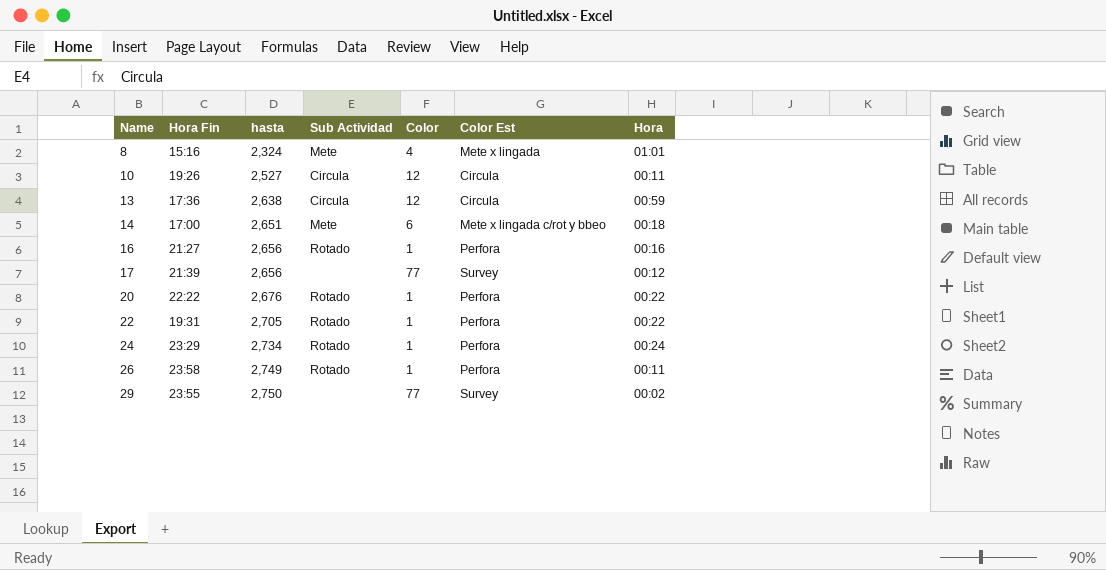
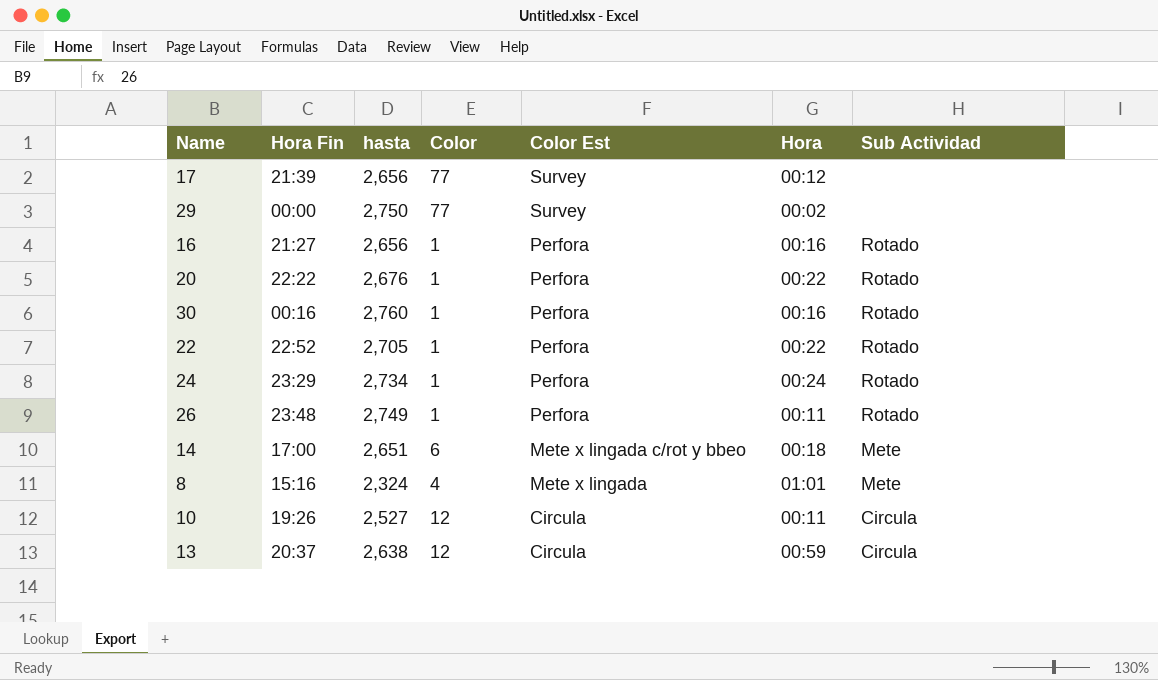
row order: Name ascending -> Color Est descending
column Sub Actividad | position: 4 -> 7
29 | Hora Fin: 23:55 -> 00:00
row 30: none -> 00:16 | 2,760 | 1 | Perfora | 00:16 | Rotado
22 | Hora Fin: 19:31 -> 22:52
26 | Hora Fin: 23:58 -> 23:48
13 | Hora Fin: 17:36 -> 20:37

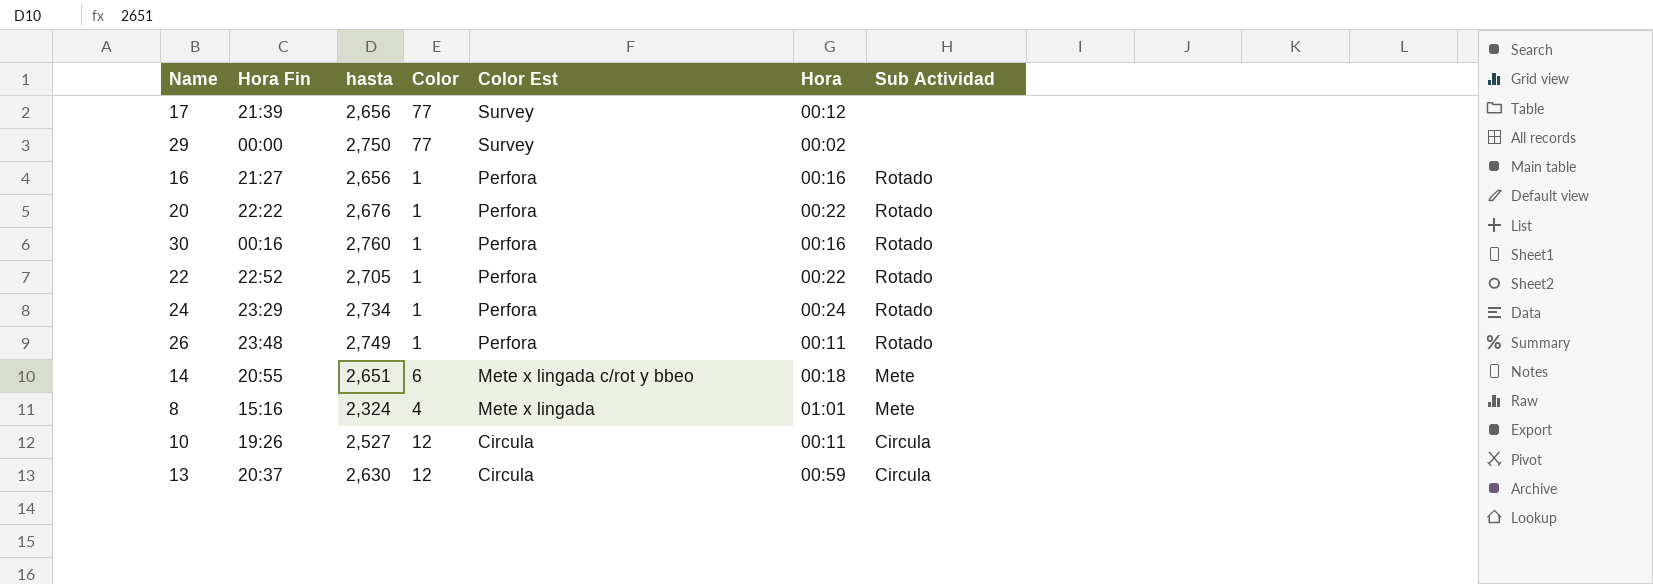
14 | Hora Fin: 17:00 -> 20:55
13 | hasta: 2,638 -> 2,630

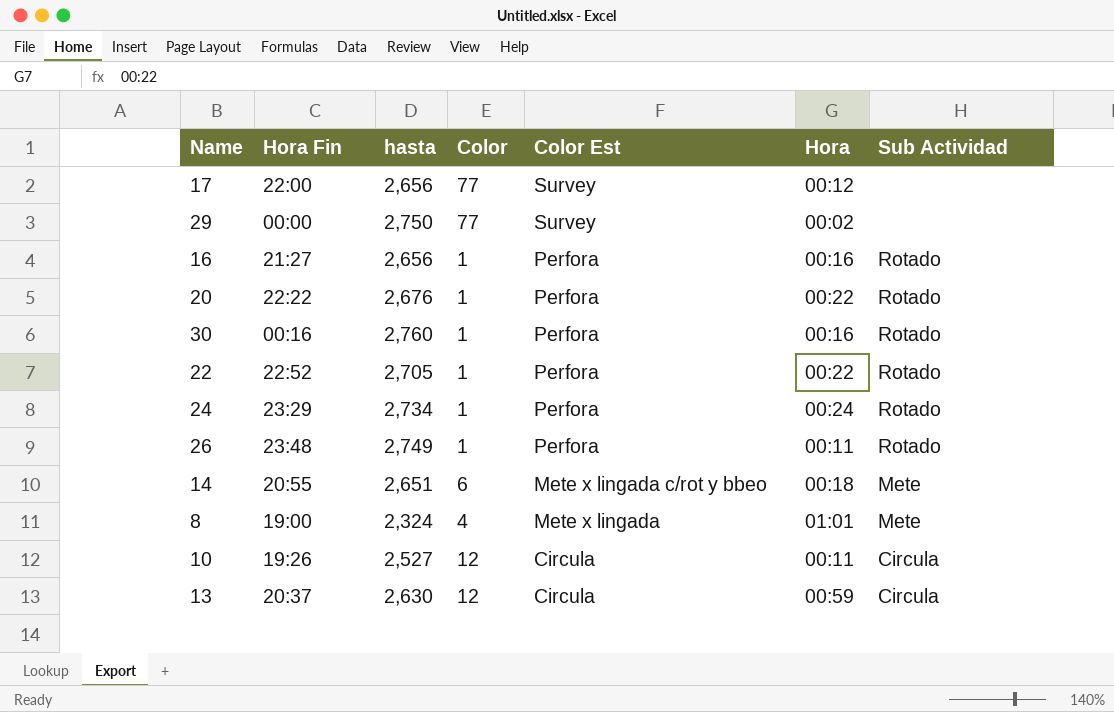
17 | Hora Fin: 21:39 -> 22:00
8 | Hora Fin: 15:16 -> 19:00

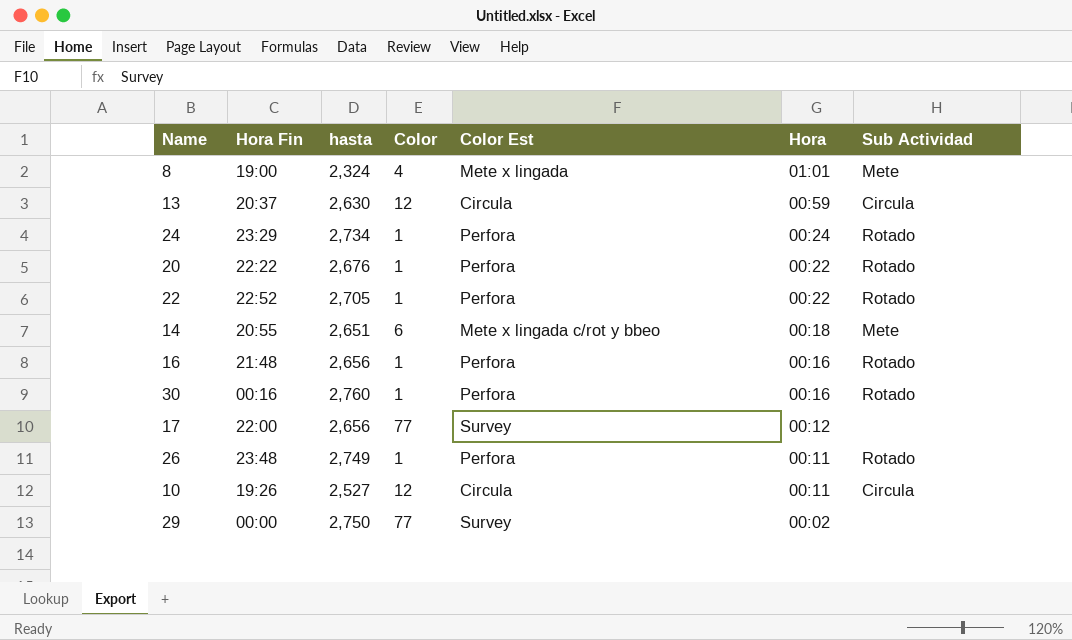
row order: Color Est descending -> Hora descending
16 | Hora Fin: 21:27 -> 21:48

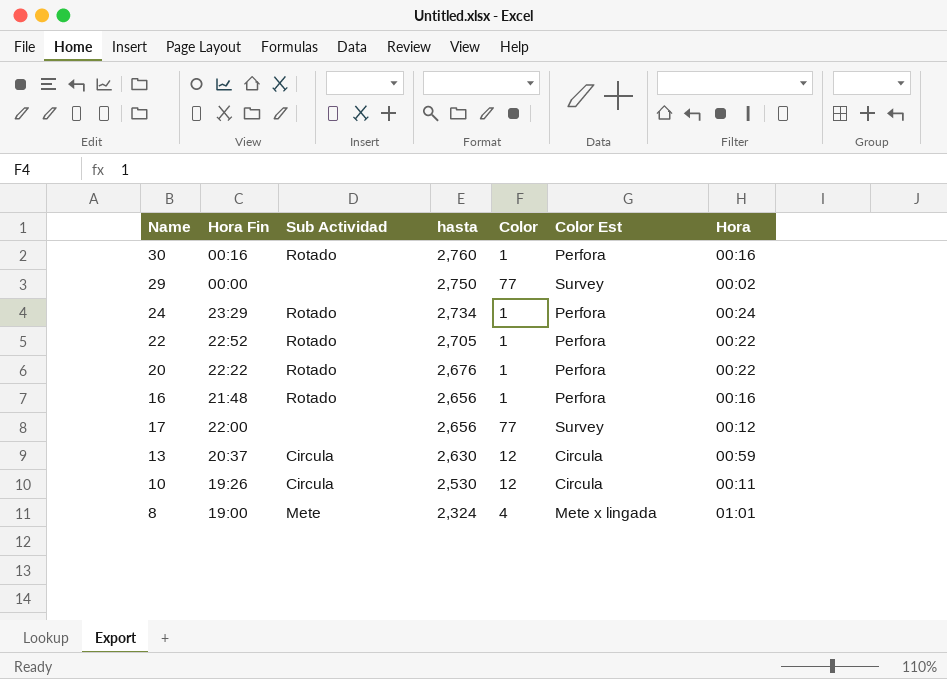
row order: Hora descending -> hasta descending
column Sub Actividad | position: 7 -> 3
row 14: 20:55 | 2,651 | 6 | Mete x lingada c/rot y bbeo | 00:18 | Mete -> none
row 26: 23:48 | 2,749 | 1 | Perfora | 00:11 | Rotado -> none
10 | hasta: 2,527 -> 2,530

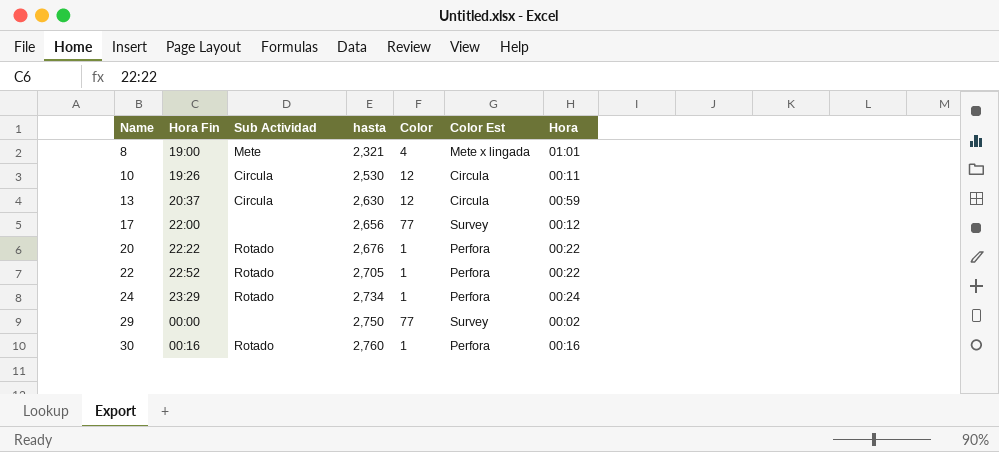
row order: hasta descending -> Name ascending
row 16: 21:48 | Rotado | 2,656 | 1 | Perfora | 00:16 -> none
8 | hasta: 2,324 -> 2,321

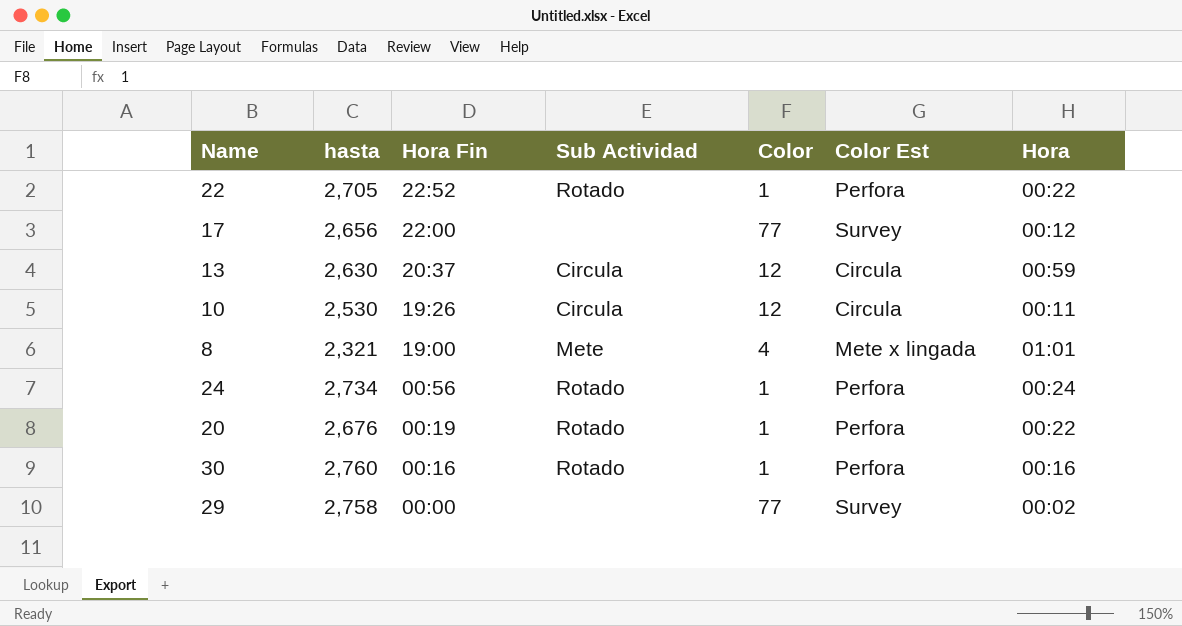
row order: Name ascending -> Hora Fin descending
column hasta | position: 4 -> 2
24 | Hora Fin: 23:29 -> 00:56
20 | Hora Fin: 22:22 -> 00:19
29 | hasta: 2,750 -> 2,758

